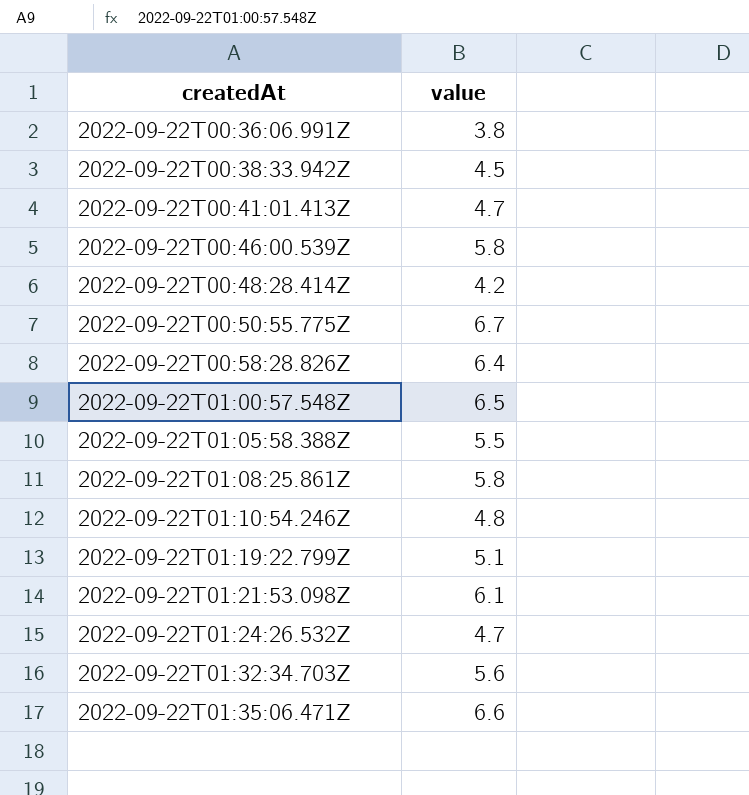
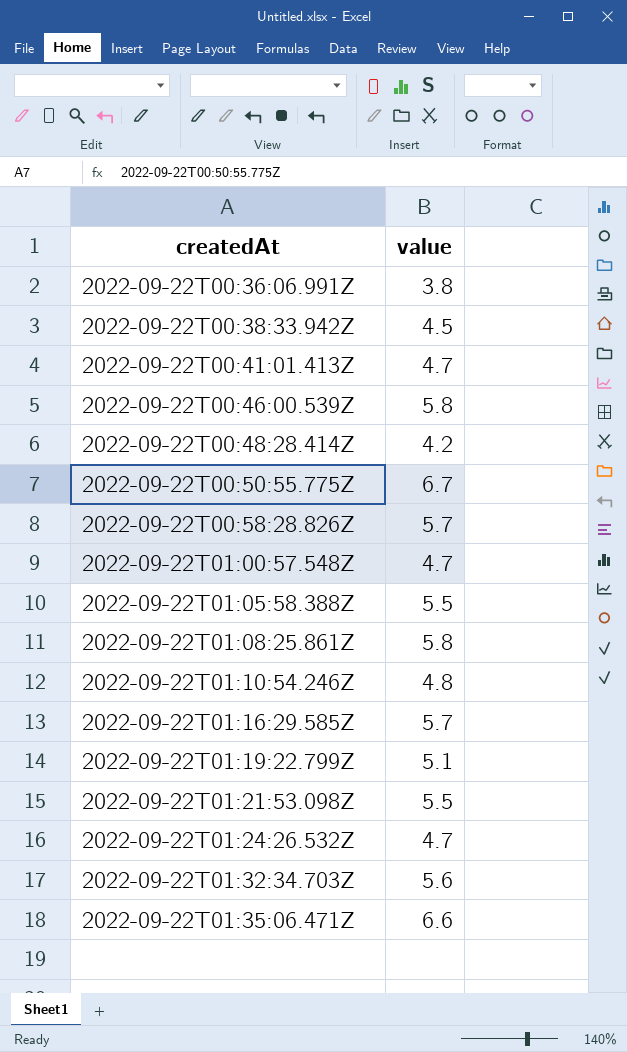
2022-09-22T00:58:28.826Z | value: 6.4 -> 5.7
2022-09-22T01:00:57.548Z | value: 6.5 -> 4.7
row 2022-09-22T01:16:29.585Z: none -> 5.7
2022-09-22T01:21:53.098Z | value: 6.1 -> 5.5

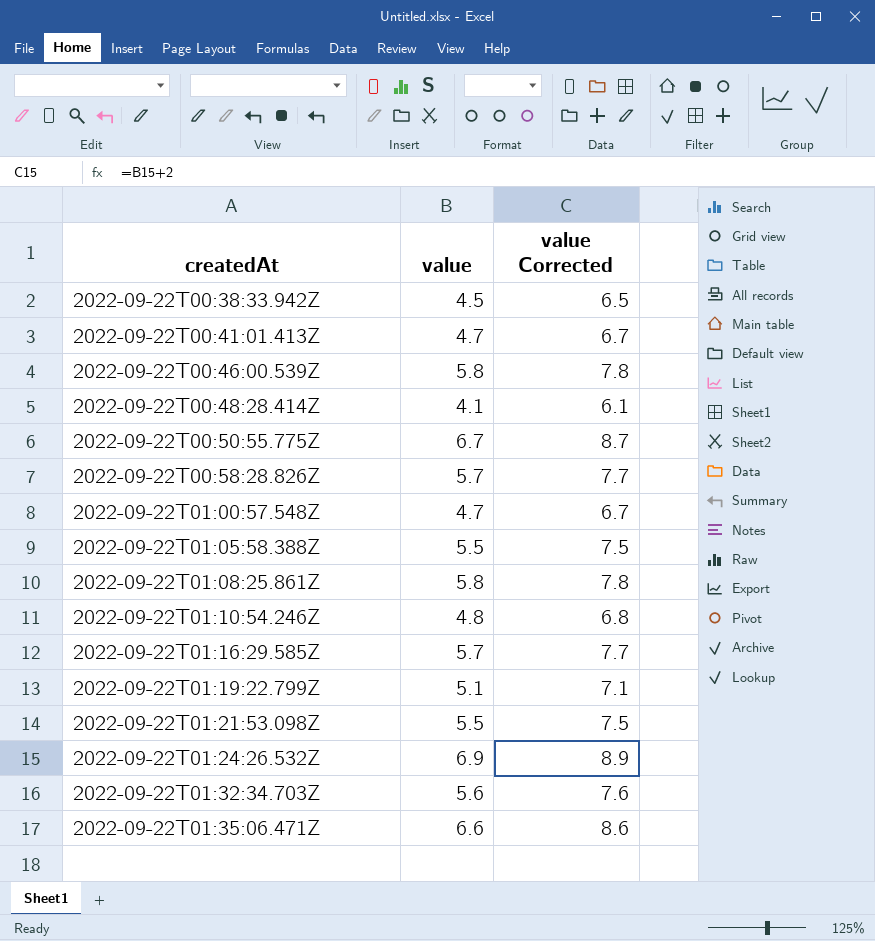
column value Corrected | formula: none -> [value] + 2
row 2022-09-22T00:36:06.991Z: 3.8 -> none
2022-09-22T00:48:28.414Z | value: 4.2 -> 4.1
2022-09-22T01:24:26.532Z | value: 4.7 -> 6.9

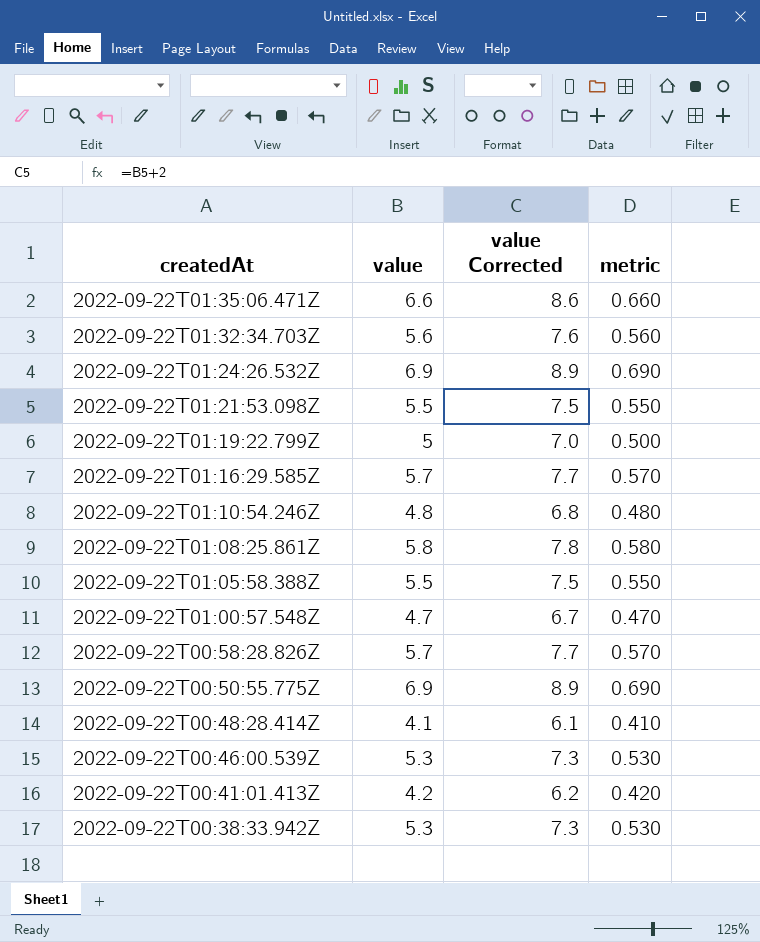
row order: createdAt ascending -> createdAt descending
column metric | formula: none -> [value] * 0.1
2022-09-22T01:19:22.799Z | value: 5.1 -> 5
2022-09-22T01:19:22.799Z | value Corrected: 7.1 -> 7.0
2022-09-22T00:50:55.775Z | value: 6.7 -> 6.9
2022-09-22T00:50:55.775Z | value Corrected: 8.7 -> 8.9
2022-09-22T00:46:00.539Z | value: 5.8 -> 5.3
2022-09-22T00:46:00.539Z | value Corrected: 7.8 -> 7.3
2022-09-22T00:41:01.413Z | value: 4.7 -> 4.2
2022-09-22T00:41:01.413Z | value Corrected: 6.7 -> 6.2
2022-09-22T00:38:33.942Z | value: 4.5 -> 5.3
2022-09-22T00:38:33.942Z | value Corrected: 6.5 -> 7.3

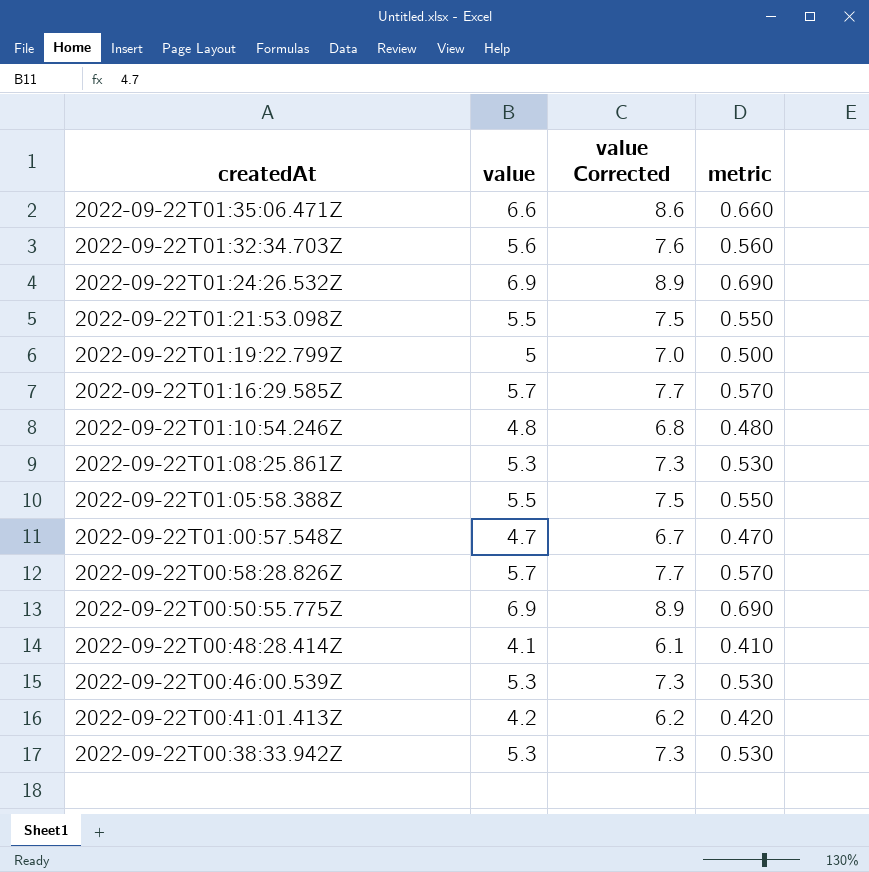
2022-09-22T01:08:25.861Z | value: 5.8 -> 5.3
2022-09-22T01:08:25.861Z | value Corrected: 7.8 -> 7.3
2022-09-22T01:08:25.861Z | metric: 0.580 -> 0.530

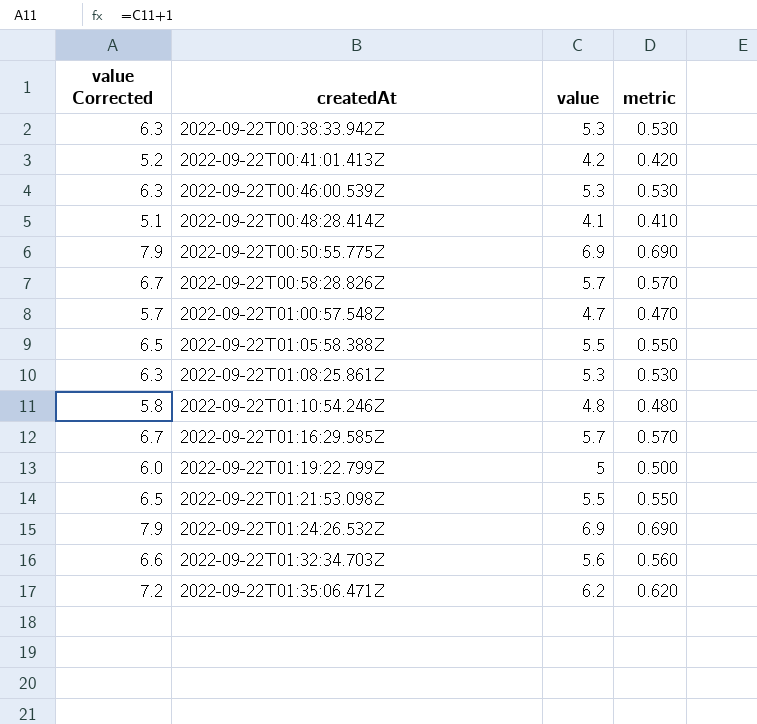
row order: createdAt descending -> createdAt ascending
column value Corrected | formula: [value] + 2 -> [value] + 1
column value Corrected | position: 3 -> 1
2022-09-22T01:35:06.471Z | value: 6.6 -> 6.2
2022-09-22T01:35:06.471Z | metric: 0.660 -> 0.620

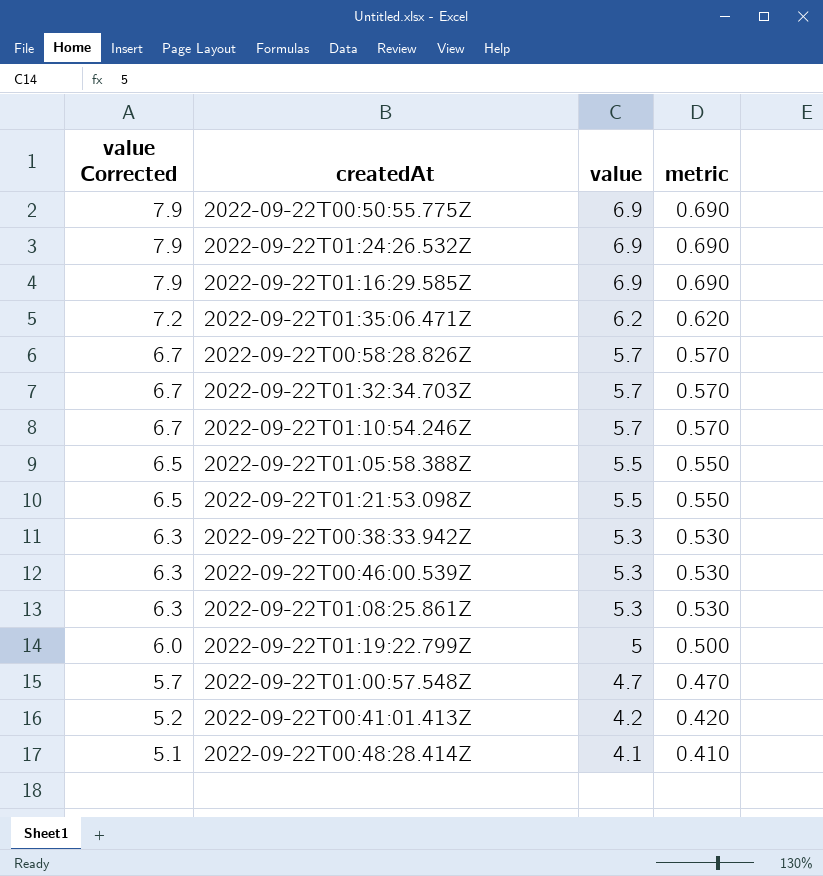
row order: createdAt ascending -> value Corrected descending
2022-09-22T01:16:29.585Z | value Corrected: 6.7 -> 7.9
2022-09-22T01:16:29.585Z | value: 5.7 -> 6.9
2022-09-22T01:16:29.585Z | metric: 0.570 -> 0.690
2022-09-22T01:32:34.703Z | value Corrected: 6.6 -> 6.7
2022-09-22T01:32:34.703Z | value: 5.6 -> 5.7
2022-09-22T01:32:34.703Z | metric: 0.560 -> 0.570
2022-09-22T01:10:54.246Z | value Corrected: 5.8 -> 6.7
2022-09-22T01:10:54.246Z | value: 4.8 -> 5.7
2022-09-22T01:10:54.246Z | metric: 0.480 -> 0.570

